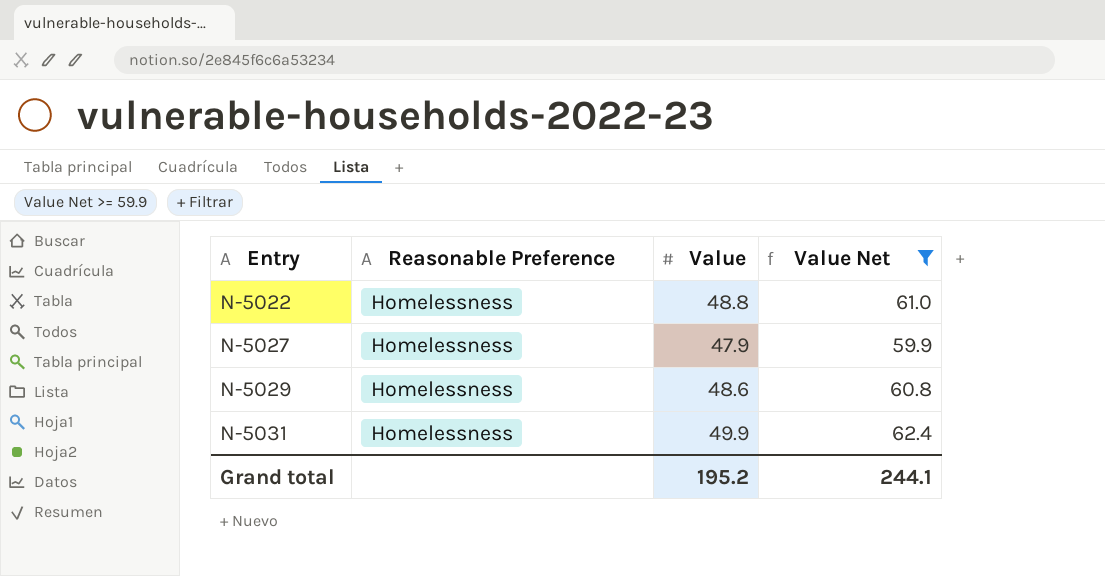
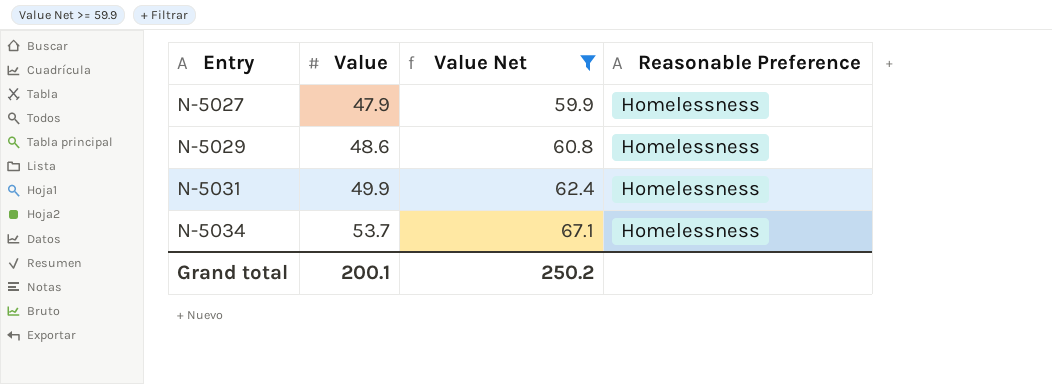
column Reasonable Preference | position: 2 -> 4
row N-5022: Homelessness | 48.8 | 61.0 -> none
row N-5034: none -> 53.7 | 67.1 | Homelessness
Grand total | Value: 195.2 -> 200.1
Grand total | Value Net: 244.1 -> 250.2

